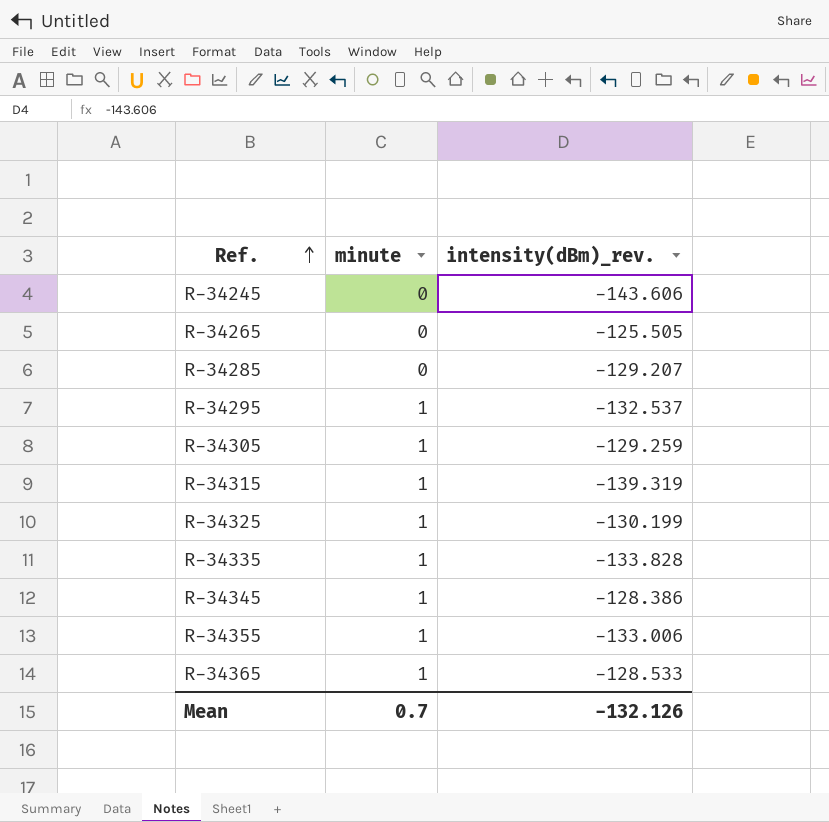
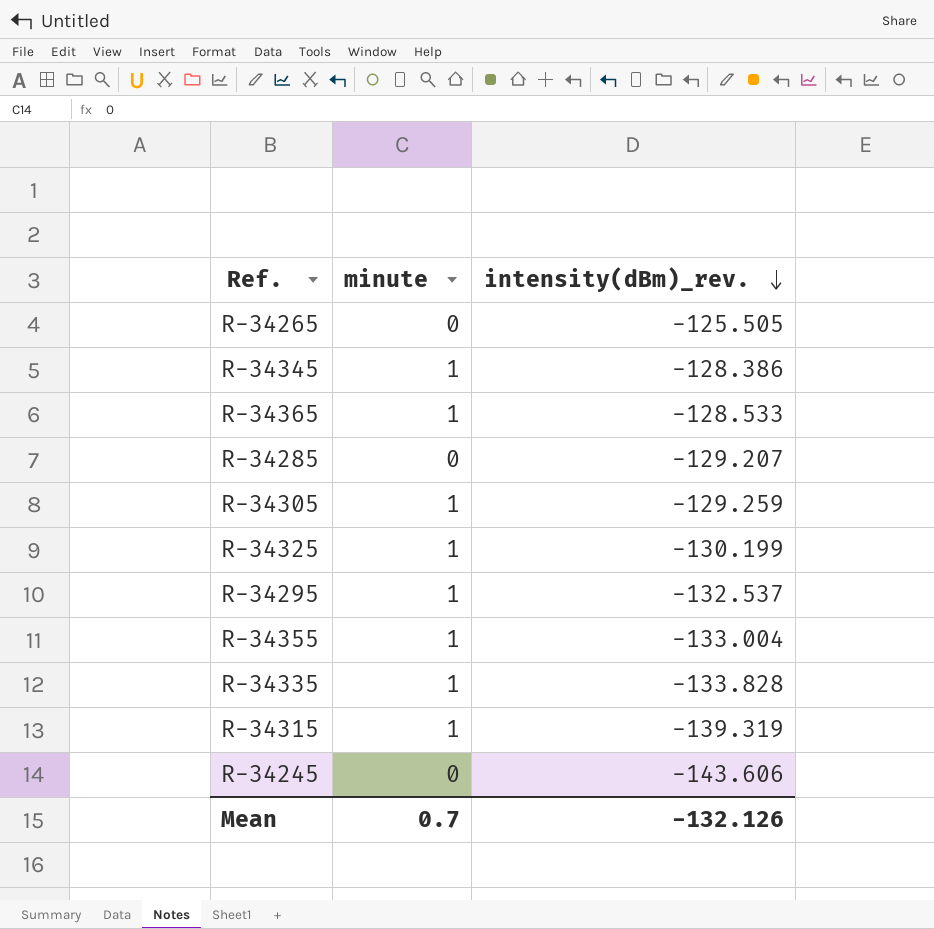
row order: Ref. ascending -> intensity(dBm)_rev. descending
R-34355 | intensity(dBm)_rev.: -133.006 -> -133.004

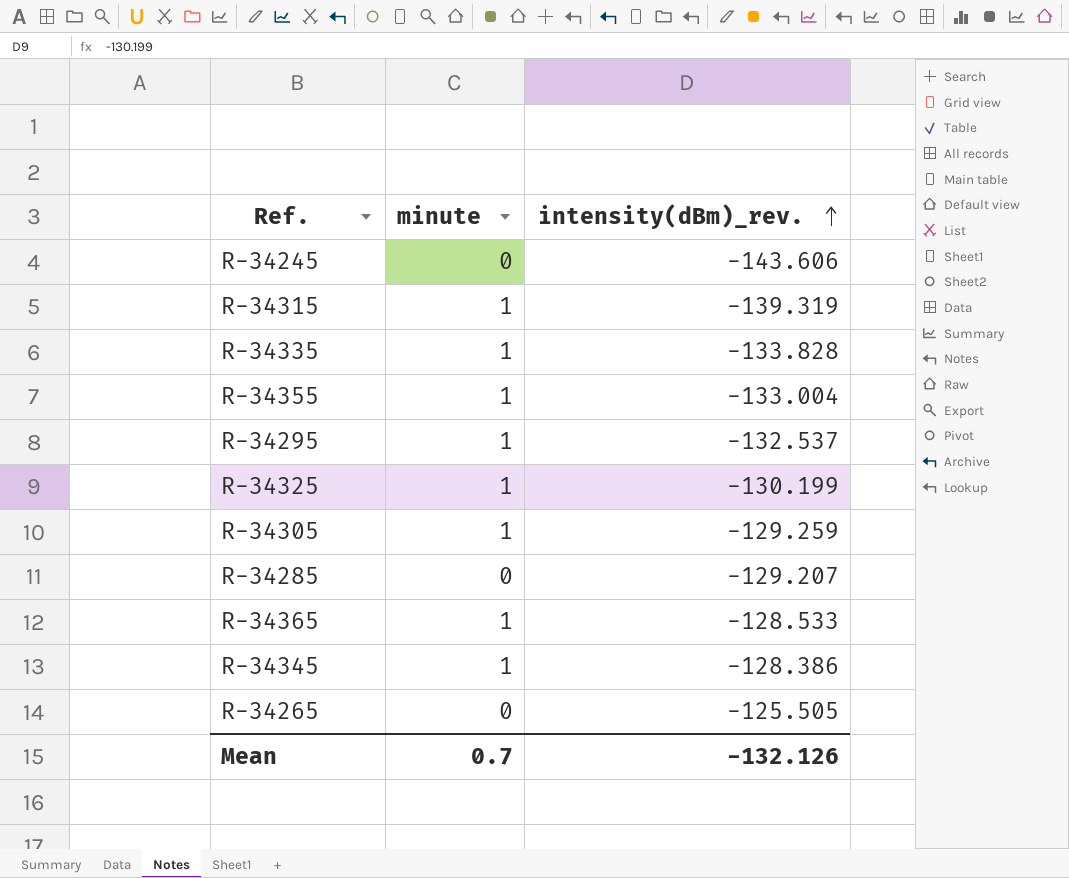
row order: intensity(dBm)_rev. descending -> intensity(dBm)_rev. ascending

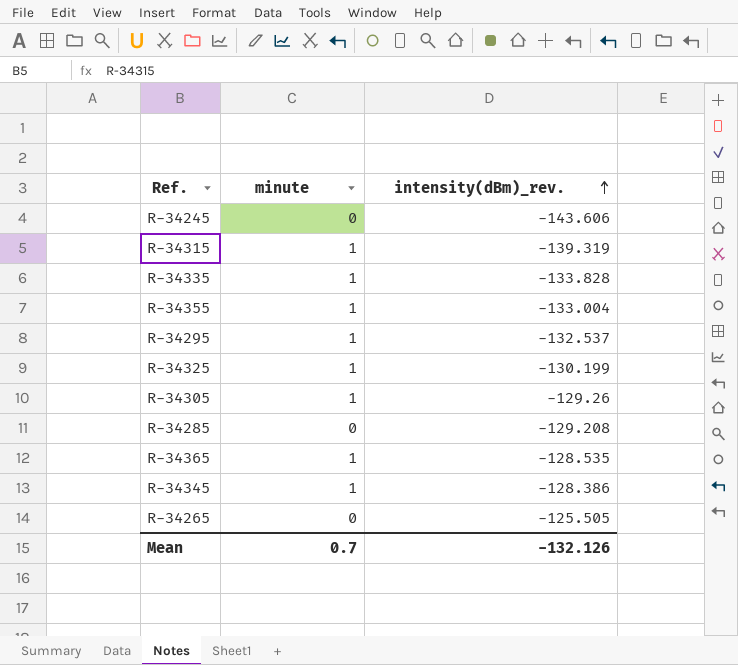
R-34305 | intensity(dBm)_rev.: -129.259 -> -129.26
R-34285 | intensity(dBm)_rev.: -129.207 -> -129.208
R-34365 | intensity(dBm)_rev.: -128.533 -> -128.535

